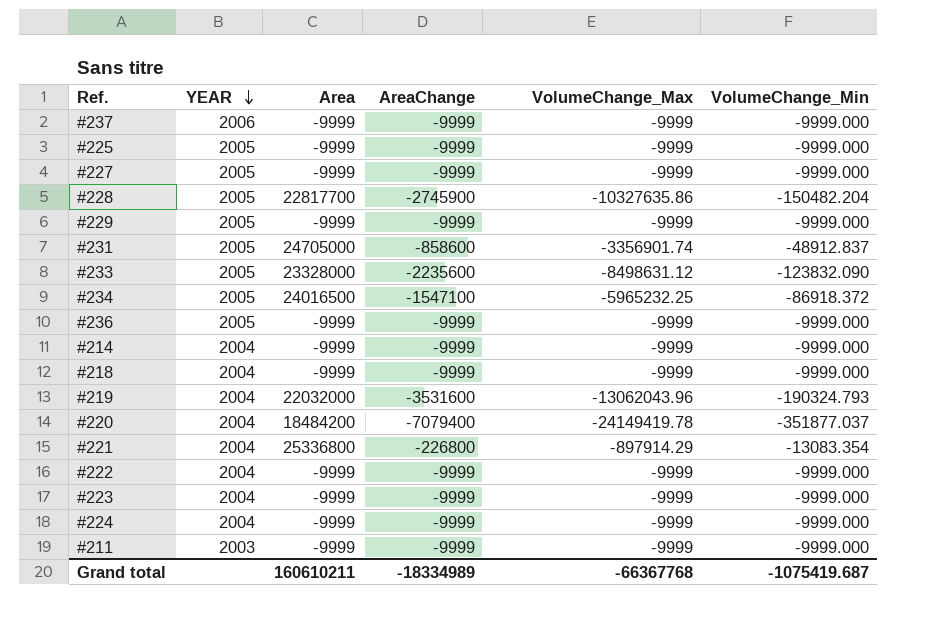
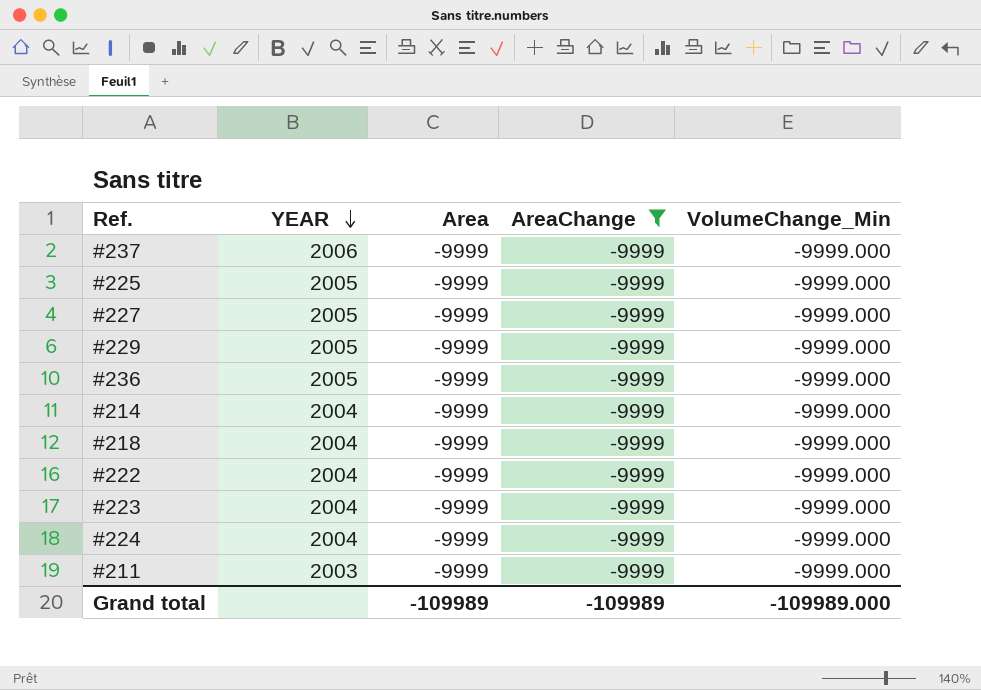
filter: none -> AreaChange = -9999
column VolumeChange_Max | position: 5 -> none
Grand total | Area: 160610211 -> -109989
Grand total | AreaChange: -18334989 -> -109989
Grand total | VolumeChange_Min: -1075419.687 -> -109989.000

